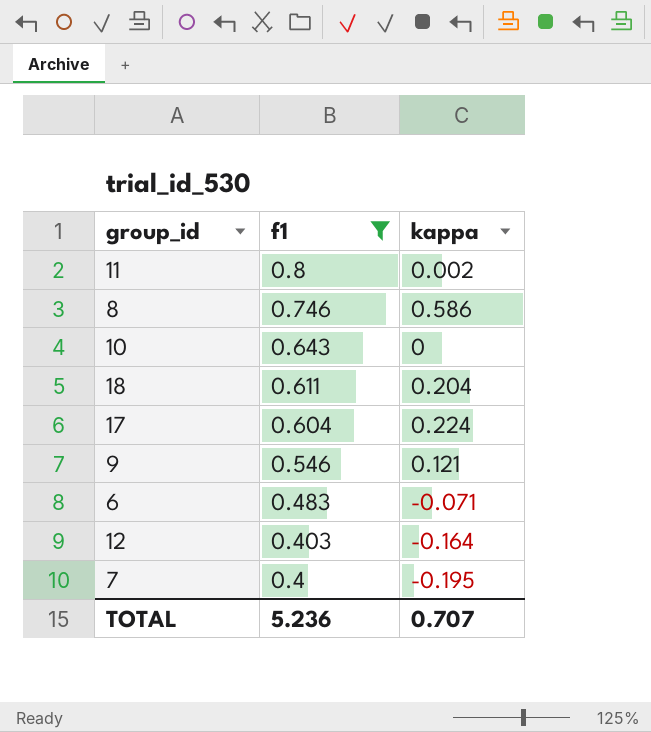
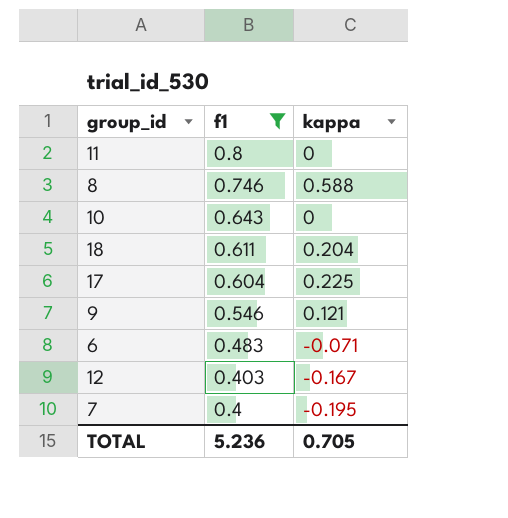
11 | kappa: 0.002 -> 0
8 | kappa: 0.586 -> 0.588
17 | kappa: 0.224 -> 0.225
12 | kappa: -0.164 -> -0.167
TOTAL | kappa: 0.707 -> 0.705

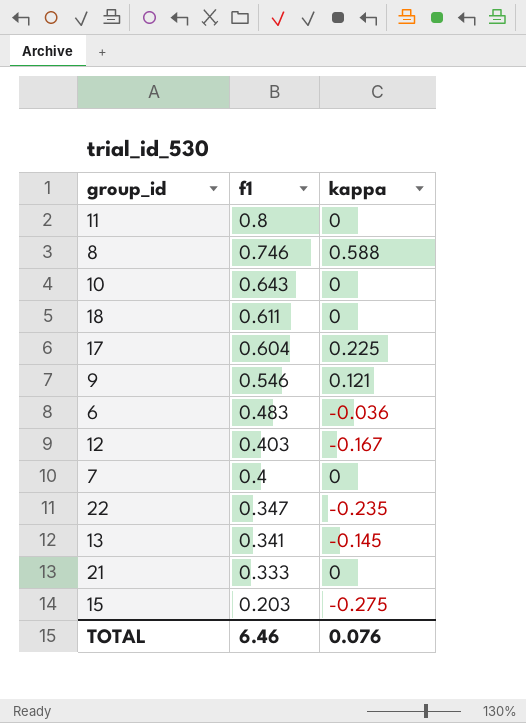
filter: f1 >= 0.4 -> none
18 | kappa: 0.204 -> 0
6 | kappa: -0.071 -> -0.036
7 | kappa: -0.195 -> 0
TOTAL | f1: 5.236 -> 6.46
TOTAL | kappa: 0.705 -> 0.076

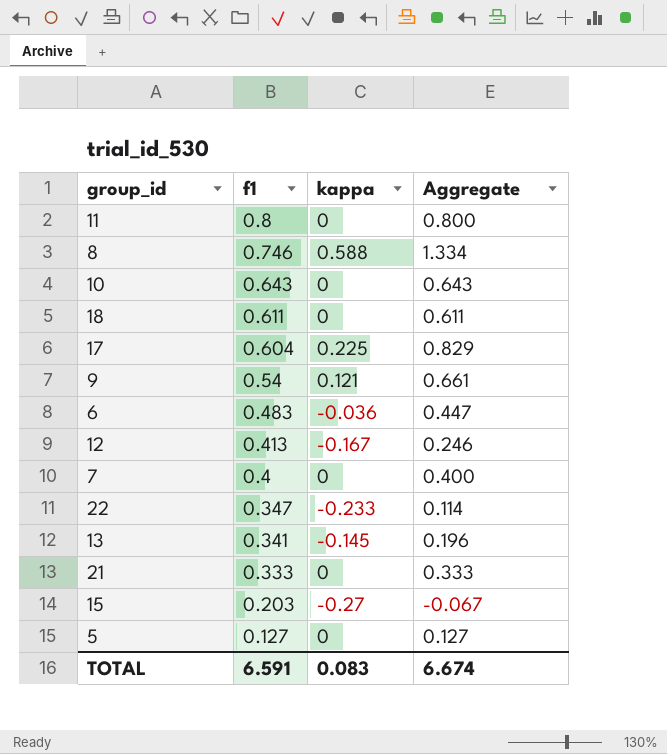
column Aggregate | formula: none -> [f1] + [kappa]
9 | f1: 0.546 -> 0.54
12 | f1: 0.403 -> 0.413
22 | kappa: -0.235 -> -0.233
15 | kappa: -0.275 -> -0.27
row 5: none -> 0.127 | 0 | 0.127
TOTAL | f1: 6.46 -> 6.591
TOTAL | kappa: 0.076 -> 0.083

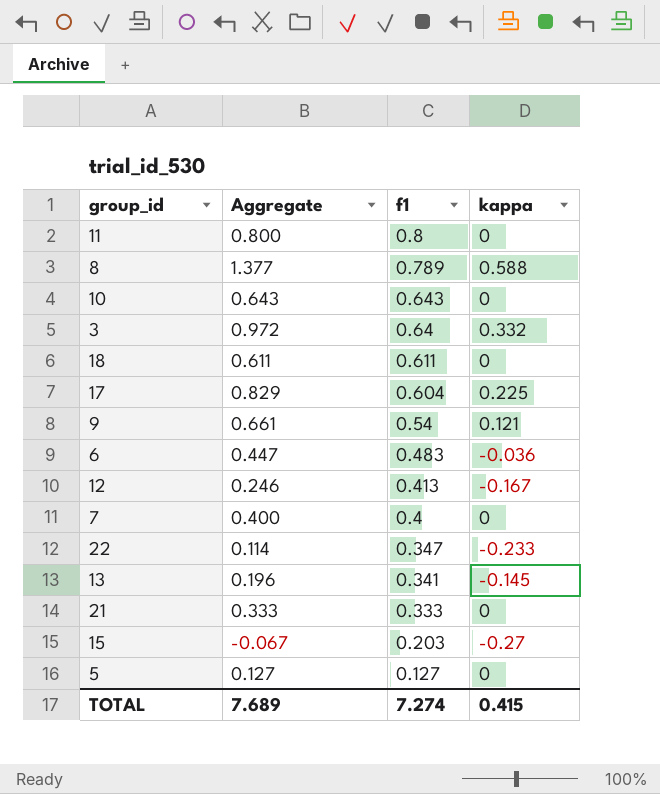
column Aggregate | position: 4 -> 2
8 | Aggregate: 1.334 -> 1.377
8 | f1: 0.746 -> 0.789
row 3: none -> 0.972 | 0.64 | 0.332
TOTAL | Aggregate: 6.674 -> 7.689
TOTAL | f1: 6.591 -> 7.274
TOTAL | kappa: 0.083 -> 0.415

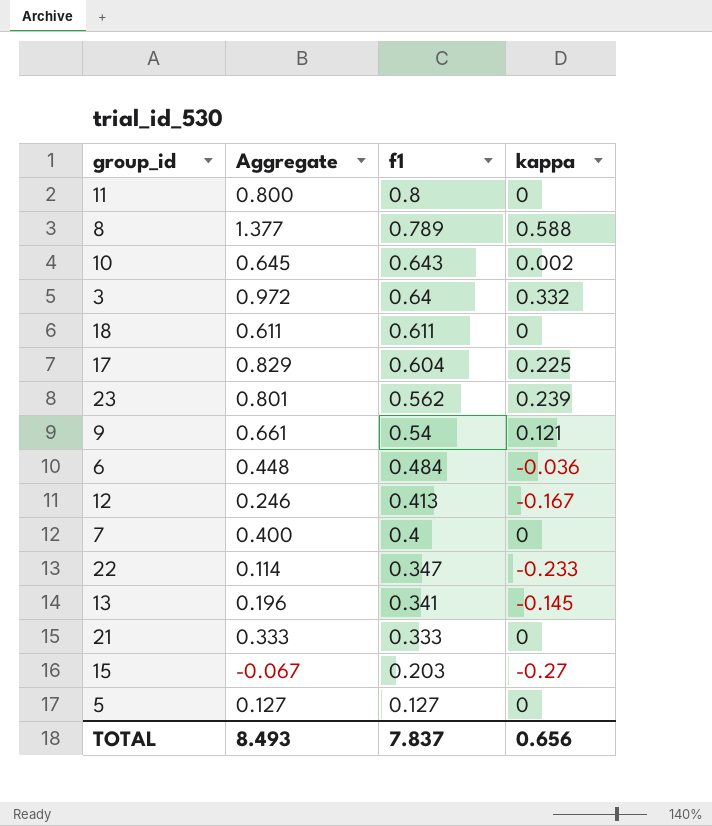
10 | Aggregate: 0.643 -> 0.645
10 | kappa: 0 -> 0.002
row 23: none -> 0.801 | 0.562 | 0.239
6 | Aggregate: 0.447 -> 0.448
6 | f1: 0.483 -> 0.484
TOTAL | Aggregate: 7.689 -> 8.493
TOTAL | f1: 7.274 -> 7.837
TOTAL | kappa: 0.415 -> 0.656

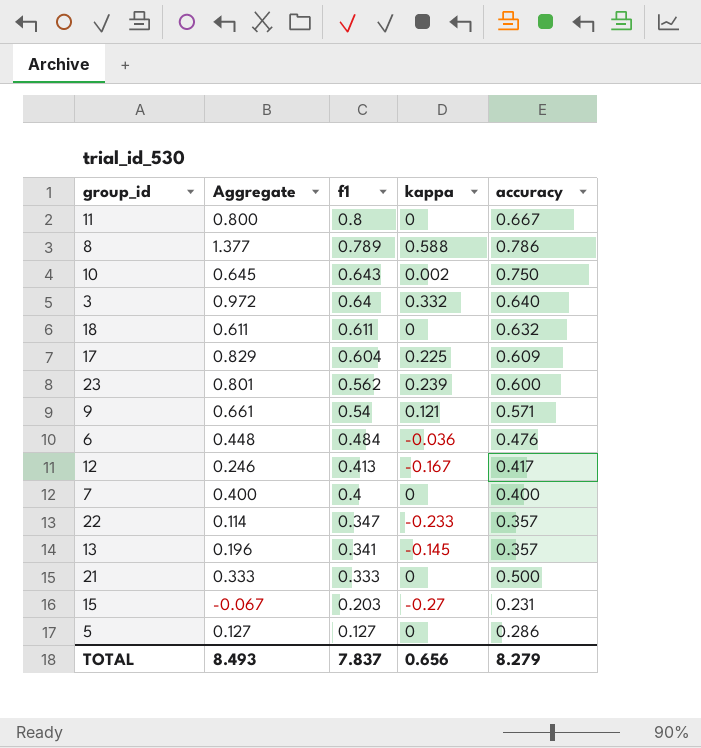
column accuracy | position: none -> 5

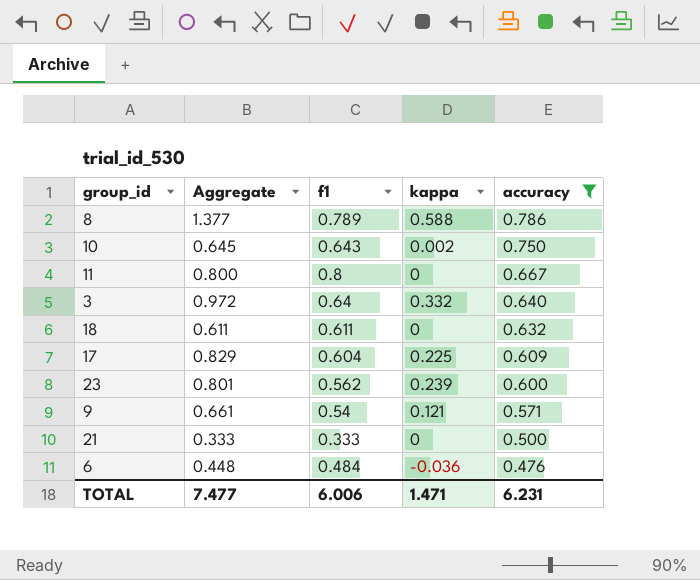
filter: none -> accuracy >= 0.476
row order: f1 descending -> accuracy descending
TOTAL | Aggregate: 8.493 -> 7.477
TOTAL | f1: 7.837 -> 6.006
TOTAL | kappa: 0.656 -> 1.471
TOTAL | accuracy: 8.279 -> 6.231

